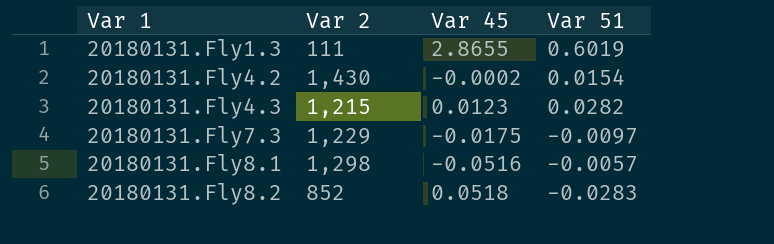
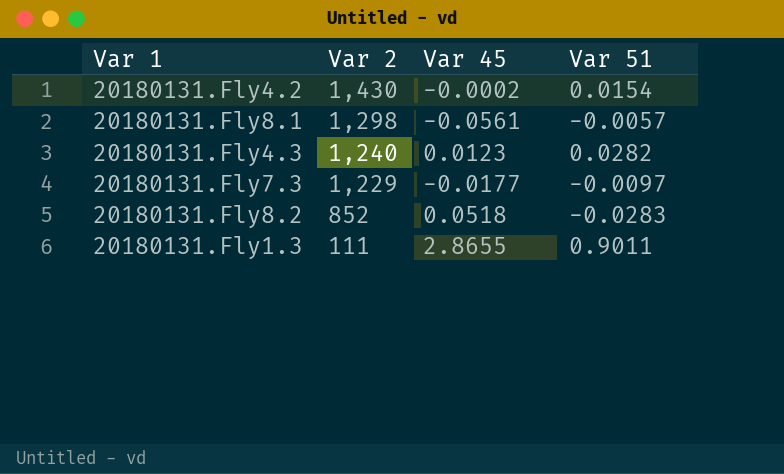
row order: Var 1 ascending -> Var 2 descending
20180131.Fly8.1 | Var 45: -0.0516 -> -0.0561
20180131.Fly4.3 | Var 2: 1,215 -> 1,240
20180131.Fly7.3 | Var 45: -0.0175 -> -0.0177
20180131.Fly1.3 | Var 51: 0.6019 -> 0.9011

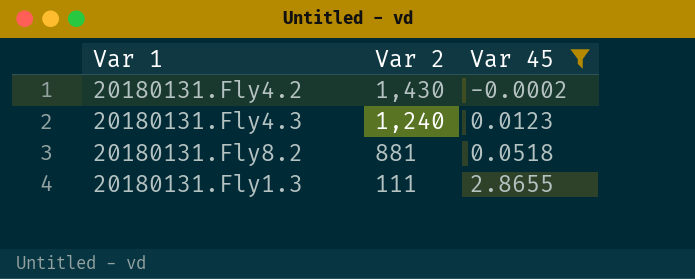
filter: none -> Var 45 >= -0.0002
column Var 51 | position: 4 -> none
20180131.Fly8.2 | Var 2: 852 -> 881

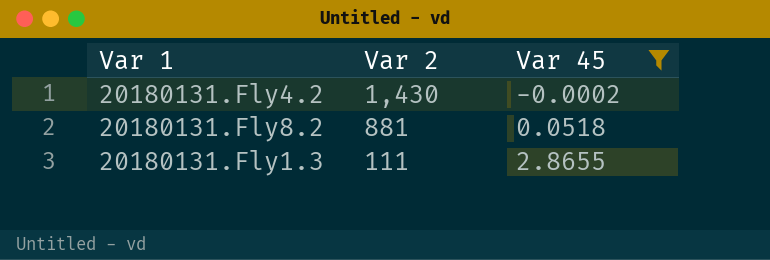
row 20180131.Fly4.3: 1,240 | 0.0123 -> none

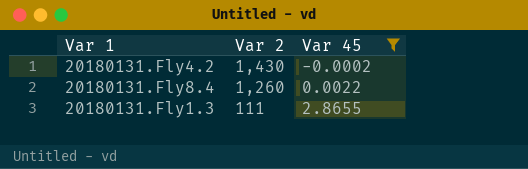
row 20180131.Fly8.2: 881 | 0.0518 -> none
row 20180131.Fly8.4: none -> 1,260 | 0.0022

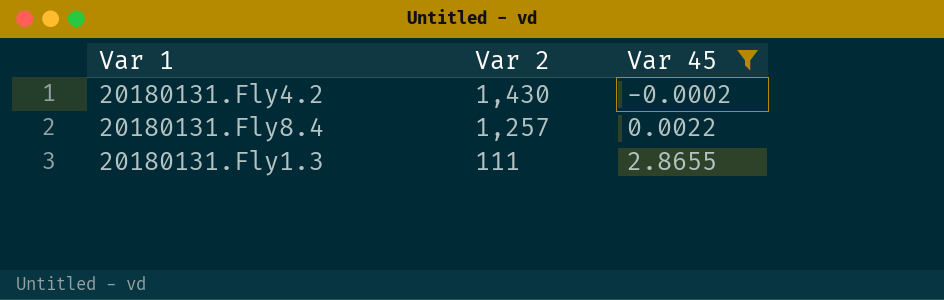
20180131.Fly8.4 | Var 2: 1,260 -> 1,257

